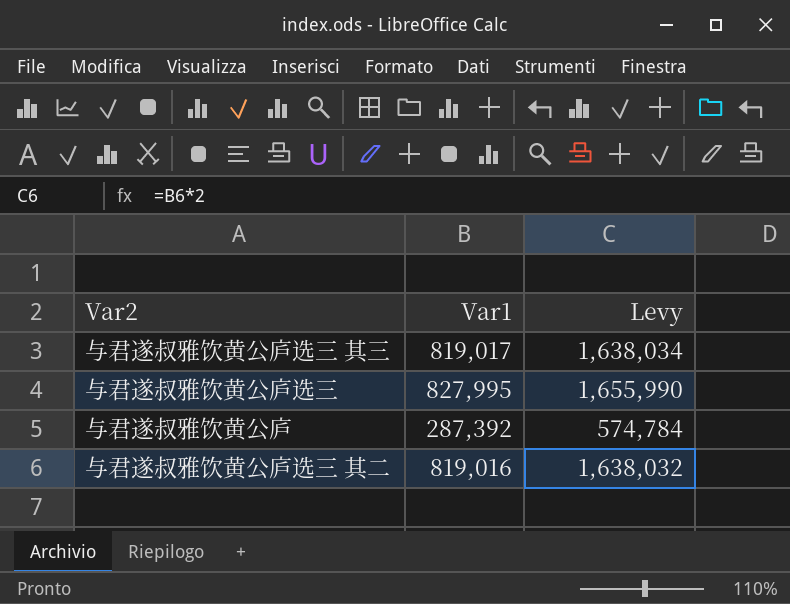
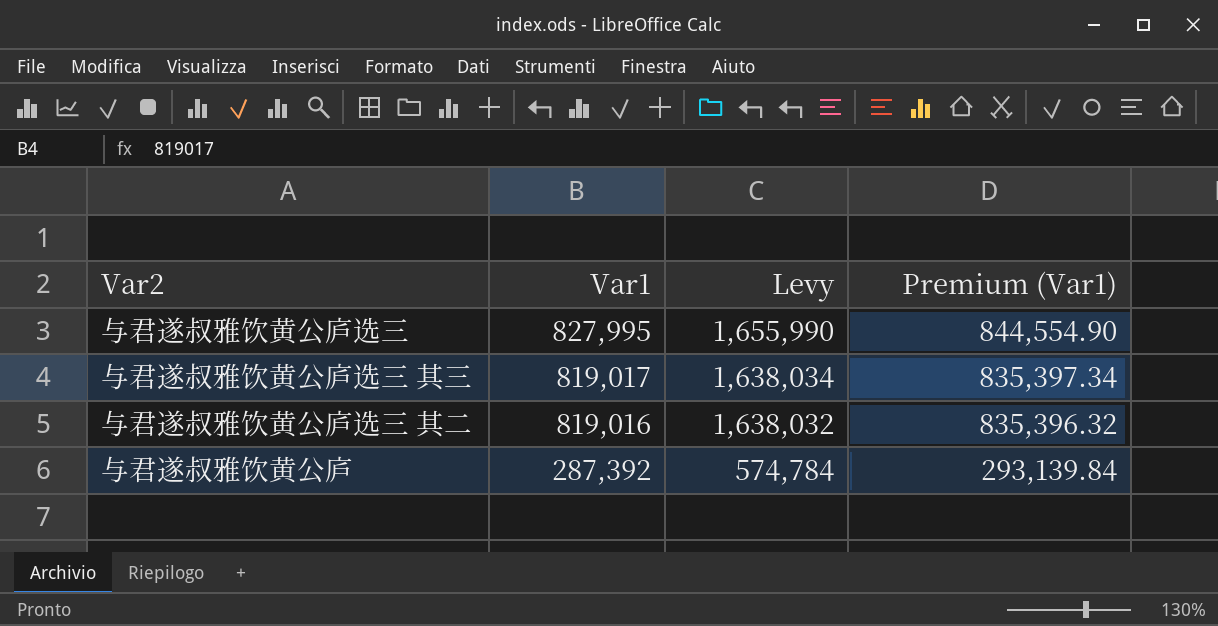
row order: none -> Var1 descending
column Premium (Var1) | formula: none -> [Var1] * 1.02

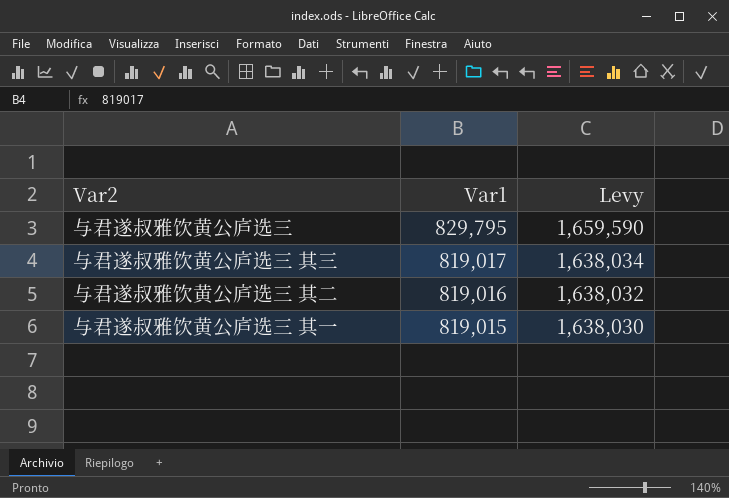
column Premium (Var1) | formula: [Var1] * 1.02 -> none
row 与君遂叔雅饮黄公庐: 287,392 | 574,784 | 293,139.84 -> none
与君遂叔雅饮黄公庐选三 | Var1: 827,995 -> 829,795
与君遂叔雅饮黄公庐选三 | Levy: 1,655,990 -> 1,659,590
row 与君遂叔雅饮黄公庐选三 其一: none -> 819,015 | 1,638,030

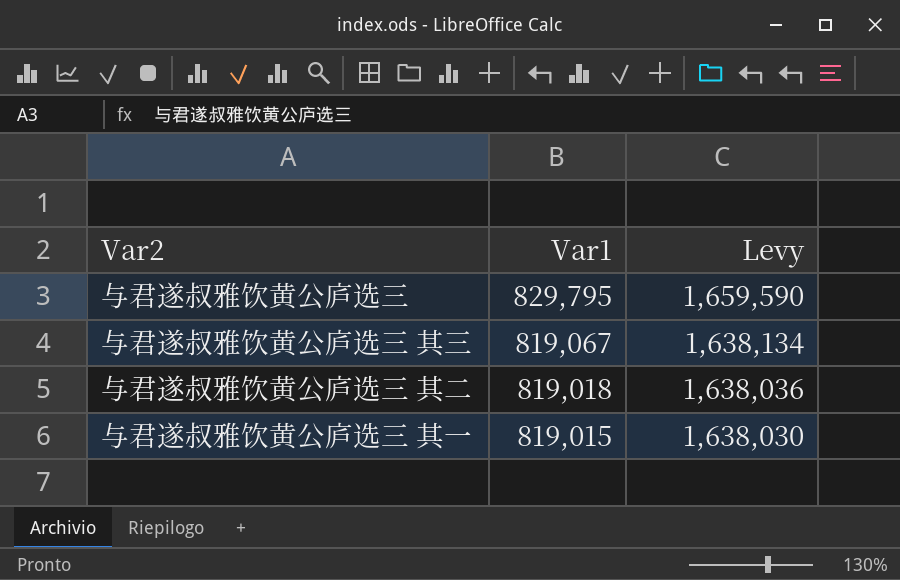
与君遂叔雅饮黄公庐选三 其三 | Var1: 819,017 -> 819,067
与君遂叔雅饮黄公庐选三 其三 | Levy: 1,638,034 -> 1,638,134
与君遂叔雅饮黄公庐选三 其二 | Var1: 819,016 -> 819,018
与君遂叔雅饮黄公庐选三 其二 | Levy: 1,638,032 -> 1,638,036

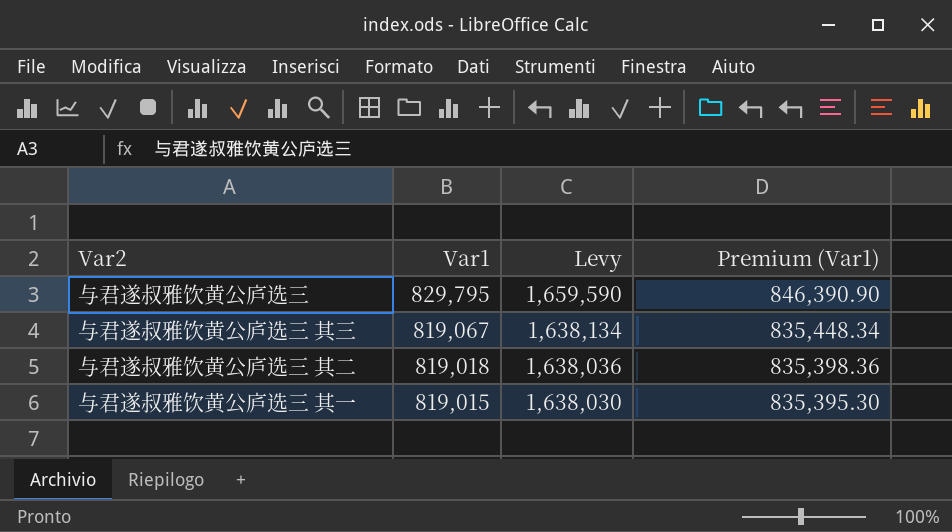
column Premium (Var1) | formula: none -> [Var1] * 1.02

